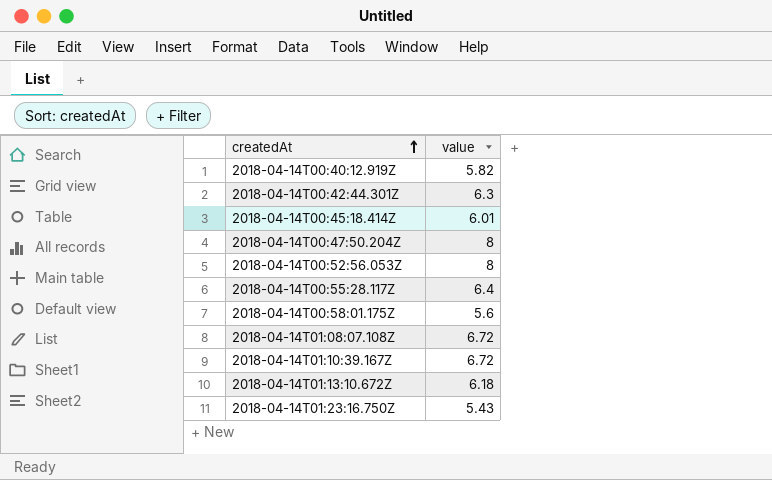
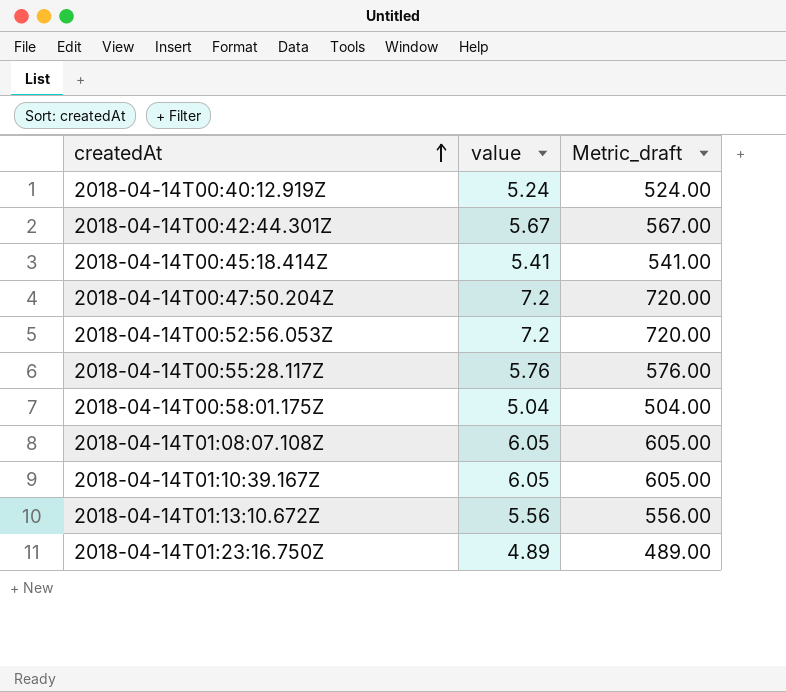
column Metric_draft | formula: none -> [value] * 100
2018-04-14T00:40:12.919Z | value: 5.82 -> 5.24
2018-04-14T00:42:44.301Z | value: 6.3 -> 5.67
2018-04-14T00:45:18.414Z | value: 6.01 -> 5.41
2018-04-14T00:47:50.204Z | value: 8 -> 7.2
2018-04-14T00:52:56.053Z | value: 8 -> 7.2
2018-04-14T00:55:28.117Z | value: 6.4 -> 5.76
2018-04-14T00:58:01.175Z | value: 5.6 -> 5.04
2018-04-14T01:08:07.108Z | value: 6.72 -> 6.05
2018-04-14T01:10:39.167Z | value: 6.72 -> 6.05
2018-04-14T01:13:10.672Z | value: 6.18 -> 5.56
2018-04-14T01:23:16.750Z | value: 5.43 -> 4.89

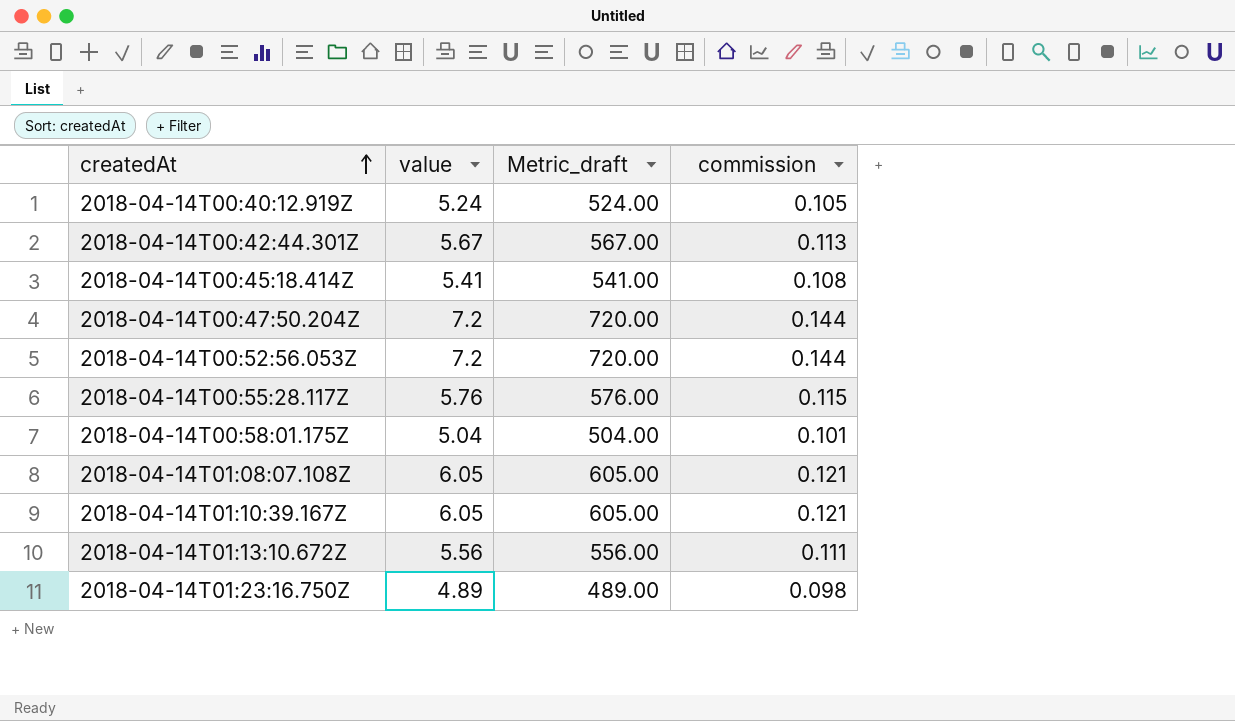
column commission | formula: none -> [value] * 0.02

